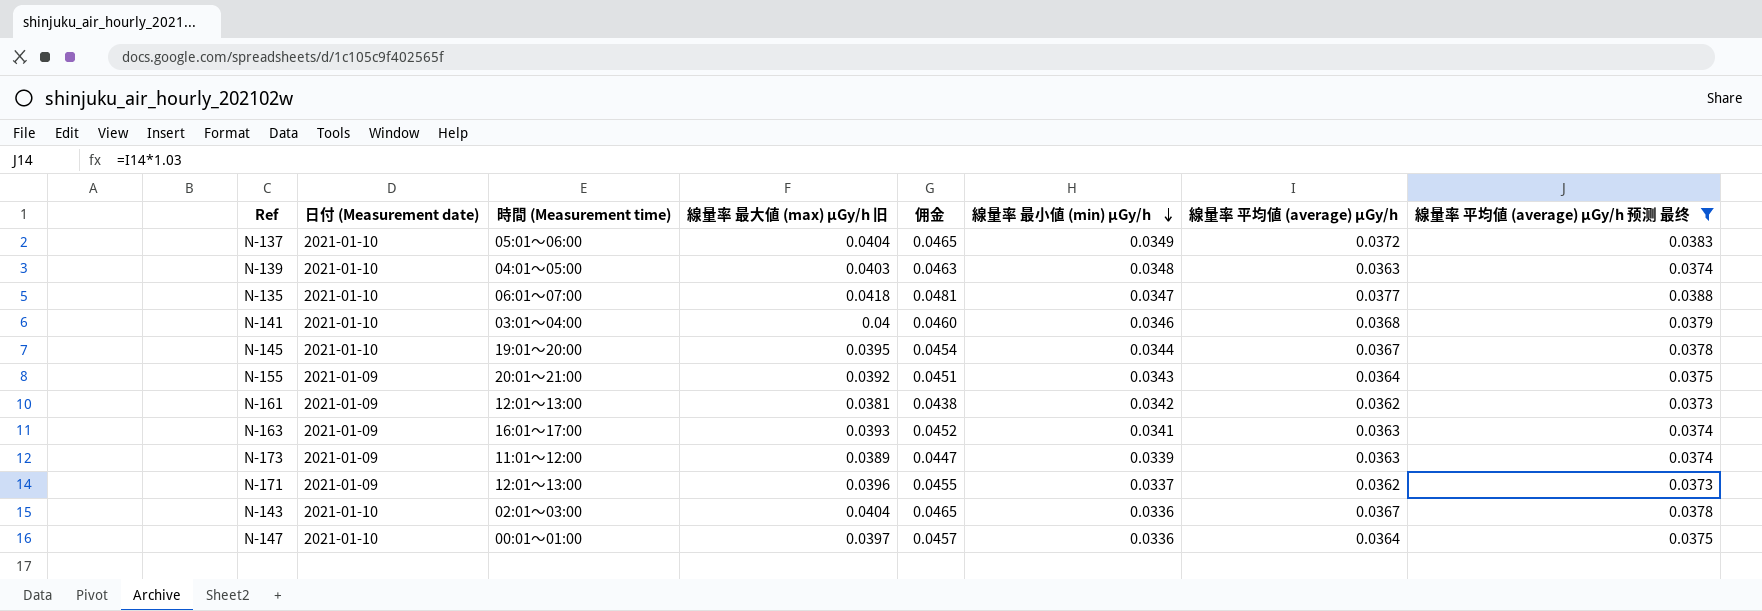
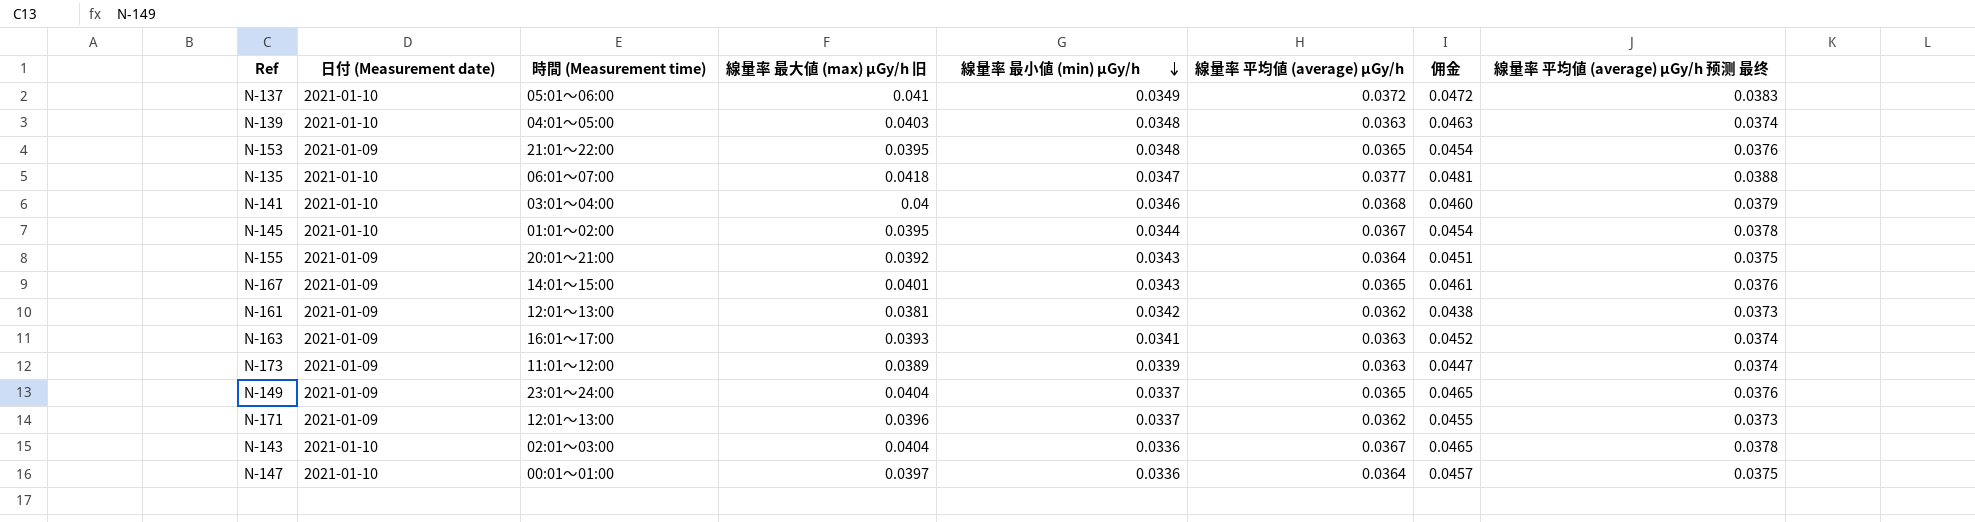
filter: 線量率 平均値 (average) μGy/h 预测 最终 != 0.0376 -> none
column 佣金 | position: 5 -> 7
N-137 | 線量率 最大値 (max) μGy/h 旧: 0.0404 -> 0.041
N-137 | 佣金: 0.0465 -> 0.0472
N-145 | 時間 (Measurement time): 19:01～20:00 -> 01:01～02:00

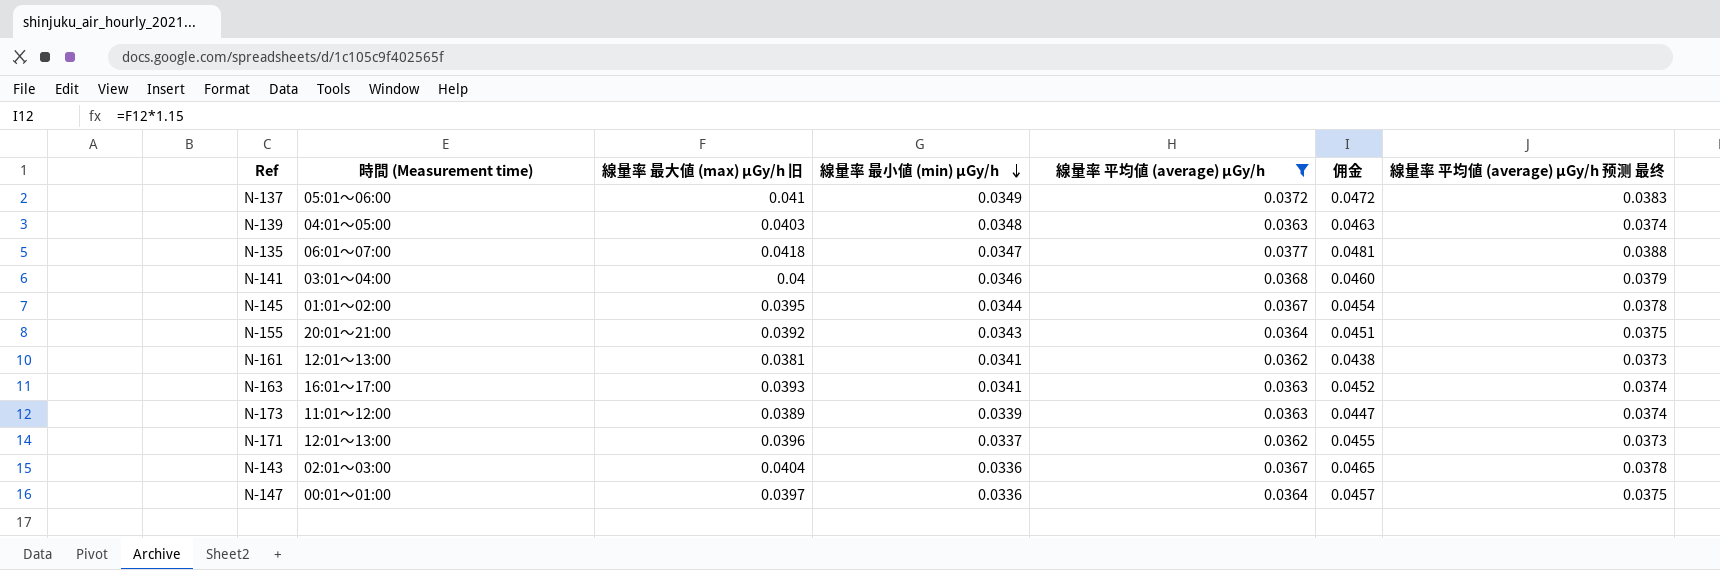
filter: none -> 線量率 平均値 (average) μGy/h != 0.0365
column 日付 (Measurement date) | position: 2 -> none
N-161 | 線量率 最小値 (min) μGy/h: 0.0342 -> 0.0341

